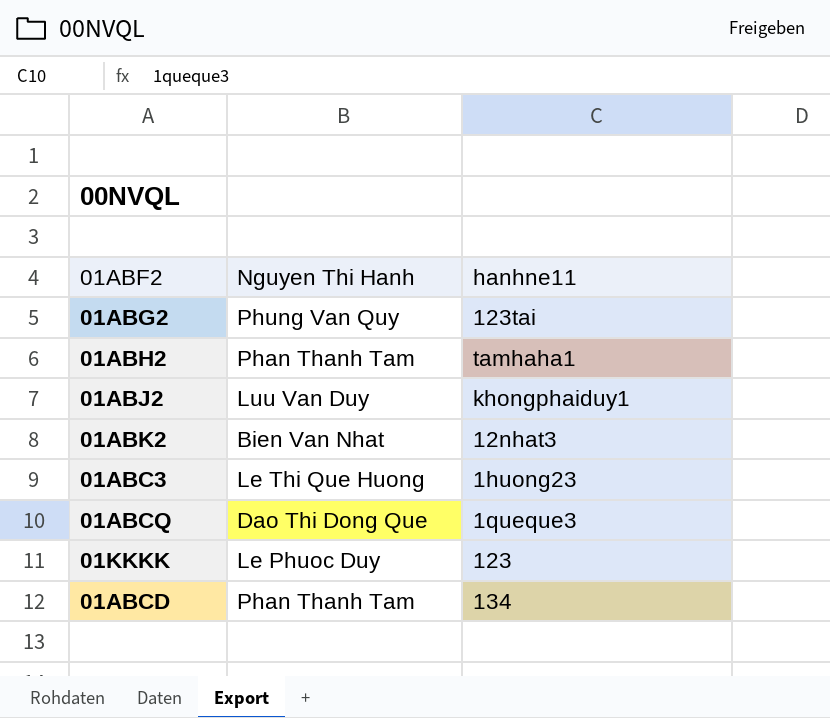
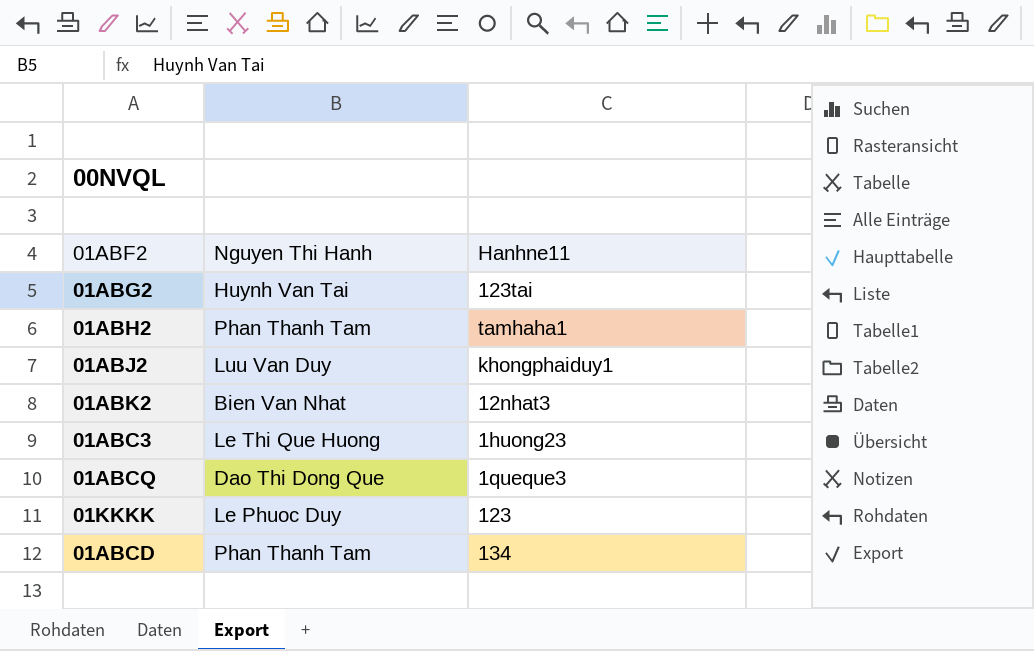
column name: hanhne11 -> Hanhne11
01ABG2 | Nguyen Thi Hanh: Phung Van Quy -> Huynh Van Tai

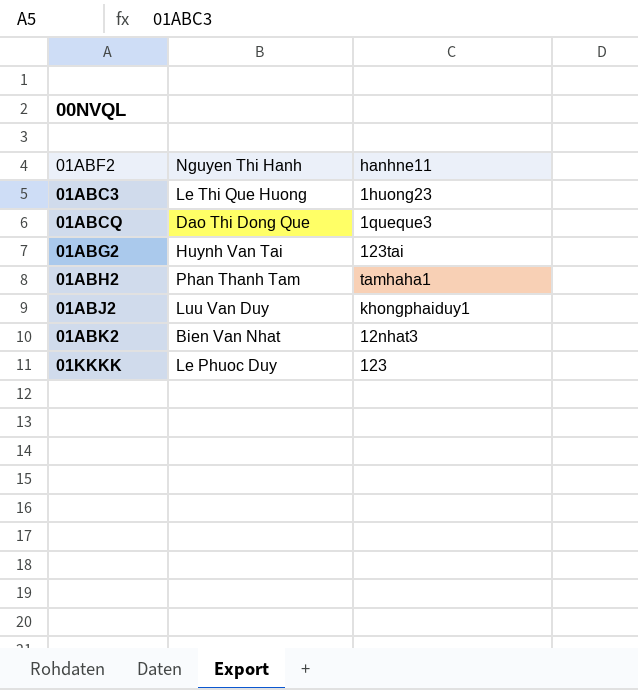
row order: none -> 01ABF2 ascending
column name: Hanhne11 -> hanhne11
row 01ABCD: Phan Thanh Tam | 134 -> none

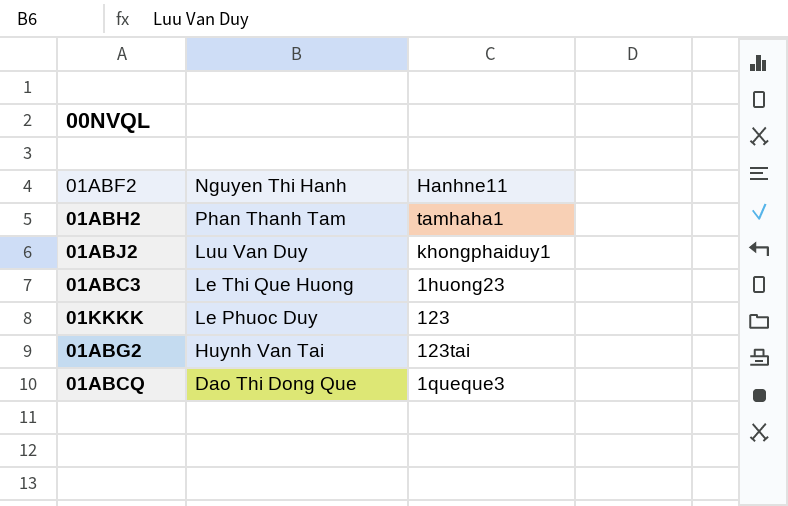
row order: 01ABF2 ascending -> Nguyen Thi Hanh descending
column name: hanhne11 -> Hanhne11
row 01ABK2: Bien Van Nhat | 12nhat3 -> none

